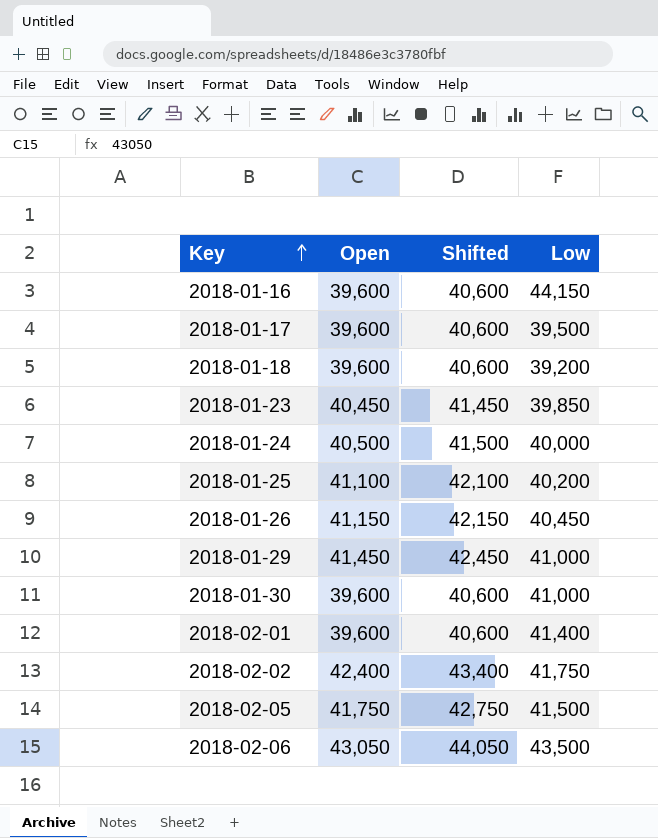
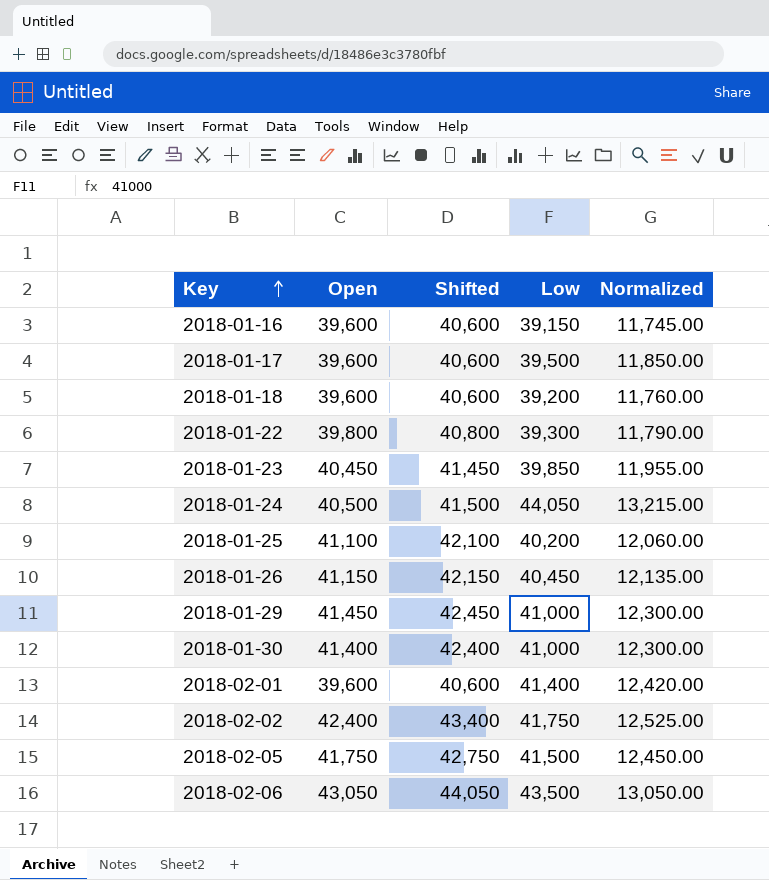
column Normalized | formula: none -> [Low] * 0.3
2018-01-16 | Low: 44,150 -> 39,150
row 2018-01-22: none -> 39,800 | 40,800 | 39,300 | 11,790.00
2018-01-24 | Low: 40,000 -> 44,050
2018-01-30 | Open: 39,600 -> 41,400
2018-01-30 | Shifted: 40,600 -> 42,400

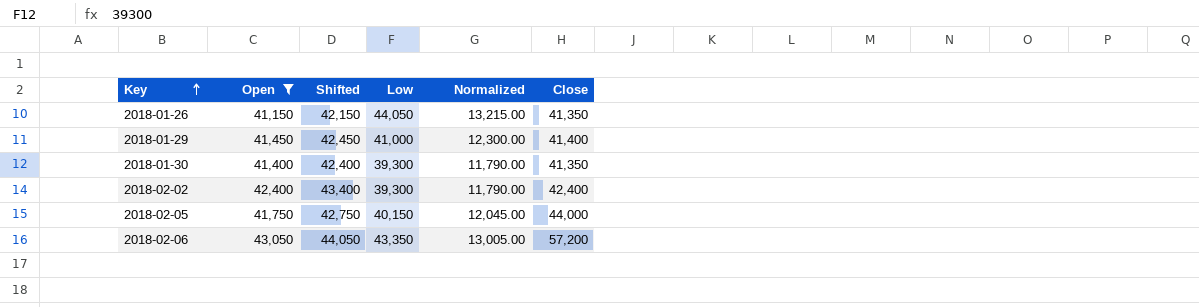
filter: none -> Open >= 41,150
column Close | position: none -> 6
2018-01-26 | Low: 40,450 -> 44,050
2018-01-26 | Normalized: 12,135.00 -> 13,215.00
2018-01-30 | Low: 41,000 -> 39,300
2018-01-30 | Normalized: 12,300.00 -> 11,790.00
2018-02-02 | Low: 41,750 -> 39,300
2018-02-02 | Normalized: 12,525.00 -> 11,790.00
2018-02-05 | Low: 41,500 -> 40,150
2018-02-05 | Normalized: 12,450.00 -> 12,045.00
2018-02-06 | Low: 43,500 -> 43,350
2018-02-06 | Normalized: 13,050.00 -> 13,005.00

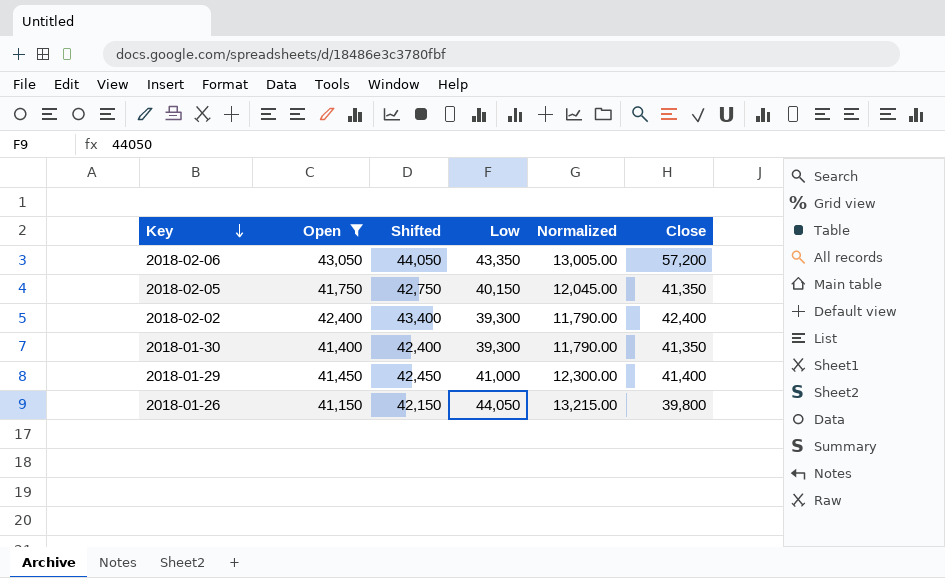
row order: Key ascending -> Key descending
2018-02-05 | Close: 44,000 -> 41,350
2018-01-26 | Close: 41,350 -> 39,800

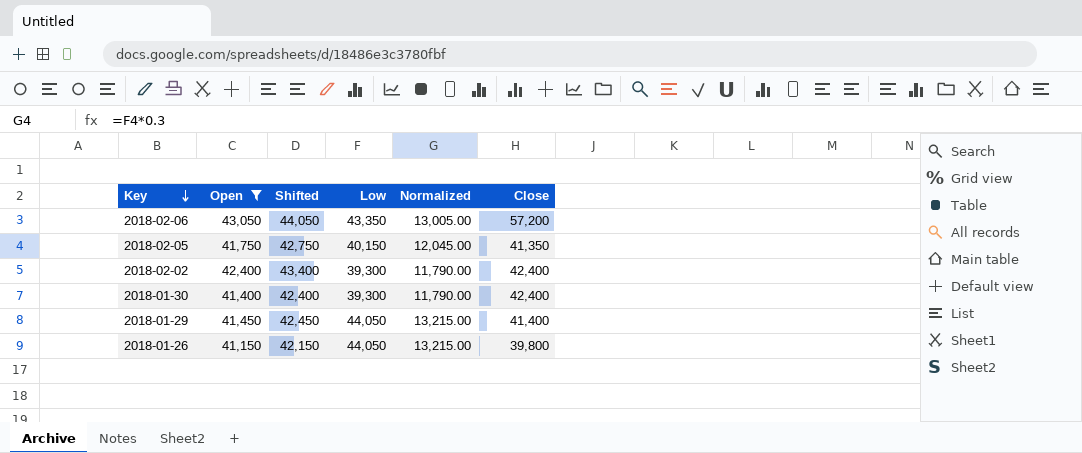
2018-01-30 | Close: 41,350 -> 42,400
2018-01-29 | Low: 41,000 -> 44,050
2018-01-29 | Normalized: 12,300.00 -> 13,215.00

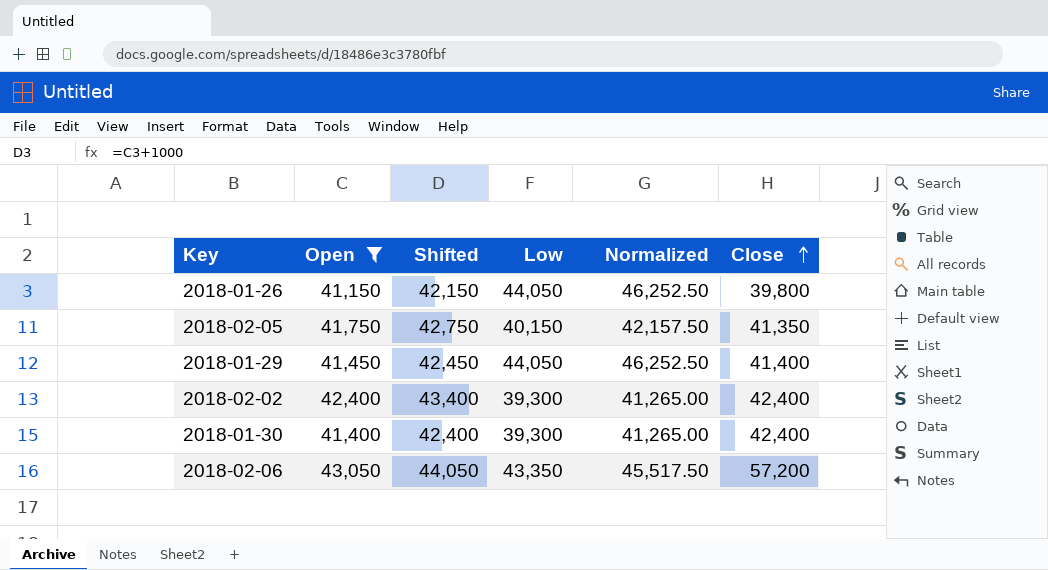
row order: Key descending -> Close ascending
column Normalized | formula: [Low] * 0.3 -> [Low] * 1.05

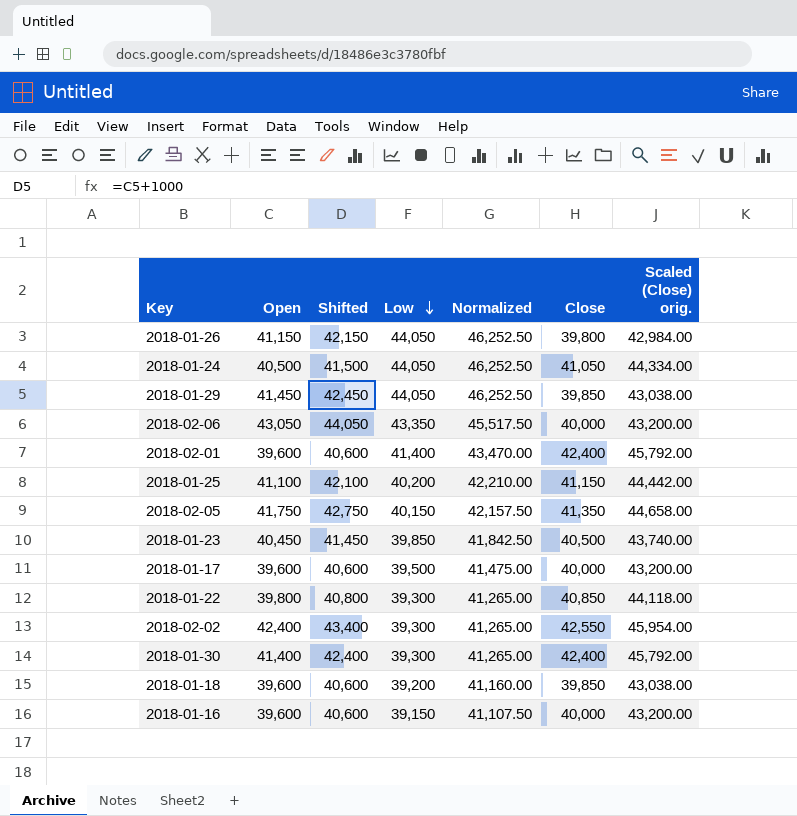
filter: Open >= 41,150 -> none
row order: Close ascending -> Low descending
column Scaled (Close) orig. | formula: none -> [Close] * 1.08
2018-01-29 | Close: 41,400 -> 39,850
2018-02-06 | Close: 57,200 -> 40,000
2018-02-02 | Close: 42,400 -> 42,550

